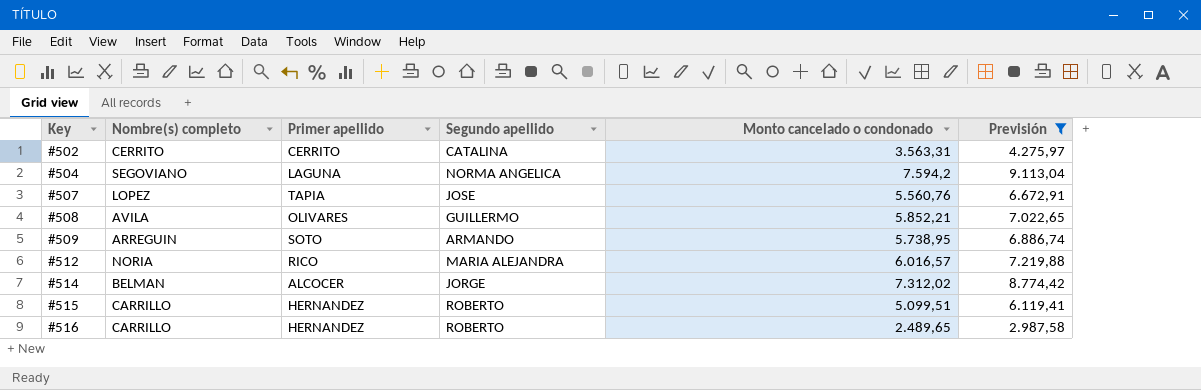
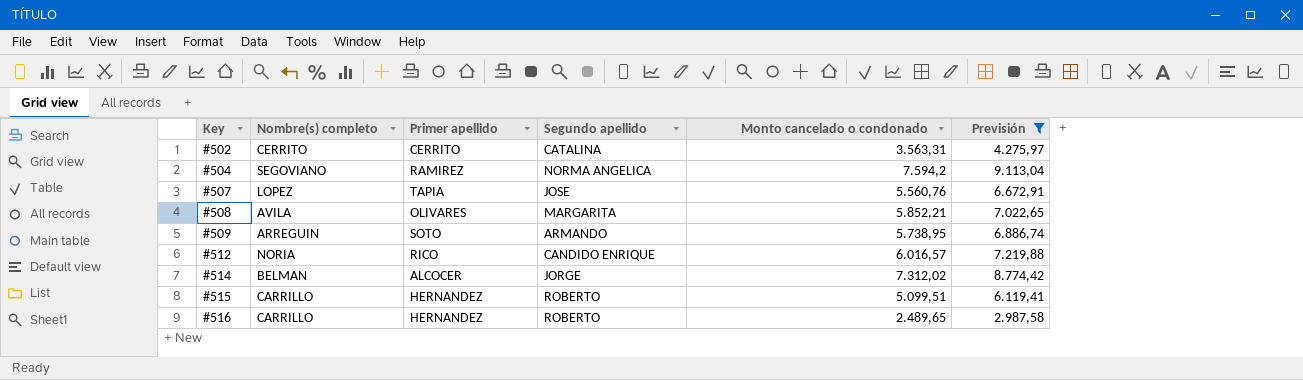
#504 | Primer apellido: LAGUNA -> RAMIREZ
#508 | Segundo apellido: GUILLERMO -> MARGARITA
#512 | Segundo apellido: MARIA ALEJANDRA -> CANDIDO ENRIQUE

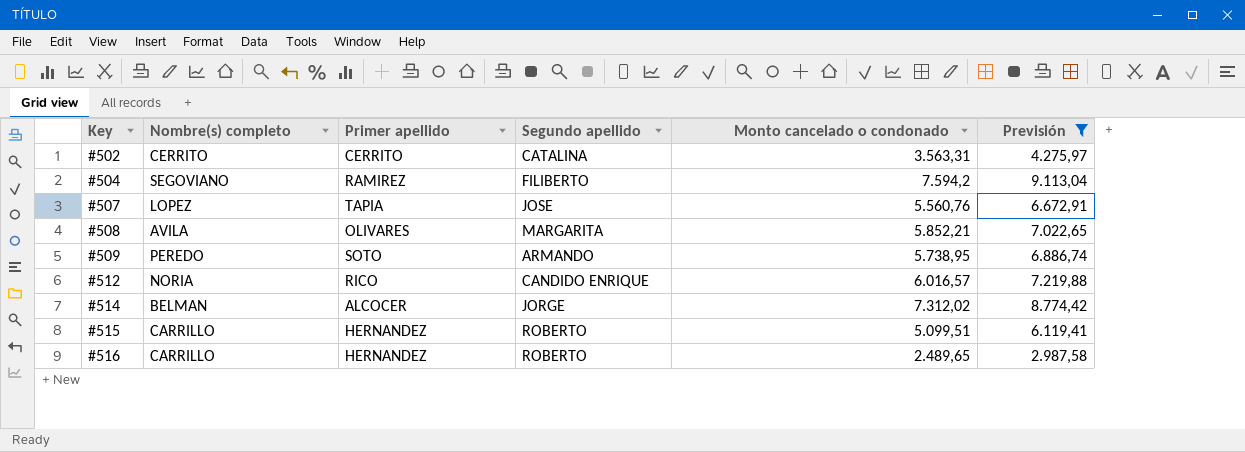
#504 | Segundo apellido: NORMA ANGELICA -> FILIBERTO
#509 | Nombre(s) completo: ARREGUIN -> PEREDO

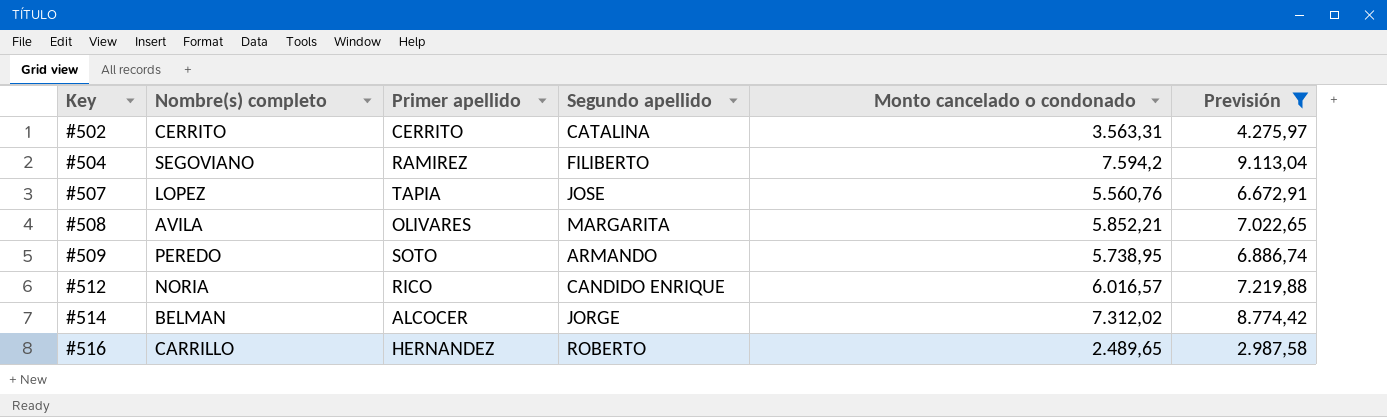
row #515: CARRILLO | HERNANDEZ | ROBERTO | 5.099,51 | 6.119,41 -> none

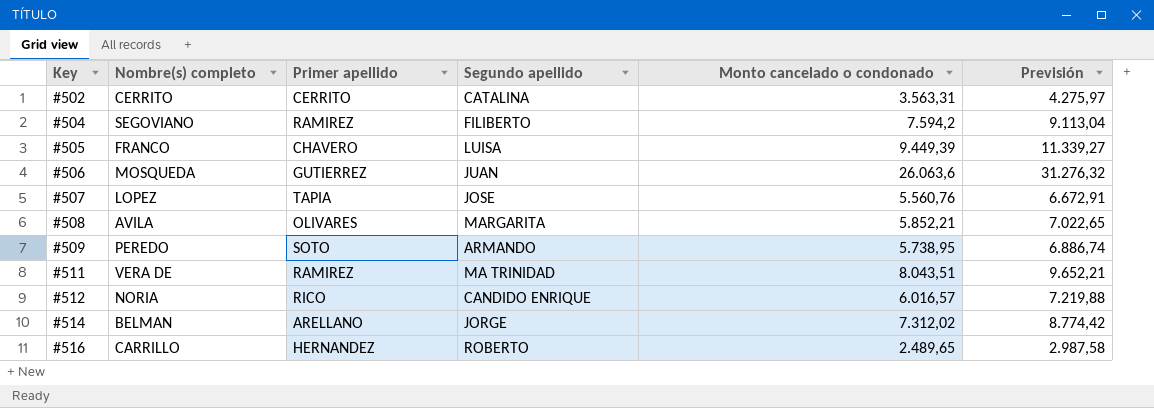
filter: Previsión <= 9.113,04 -> none
#514 | Primer apellido: ALCOCER -> ARELLANO

